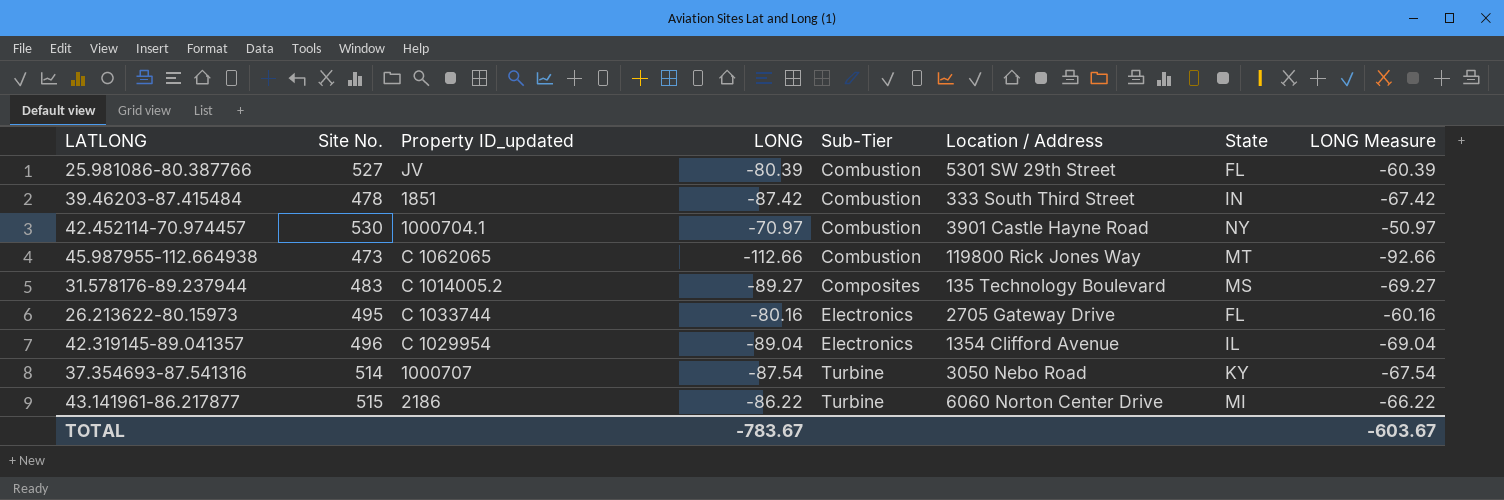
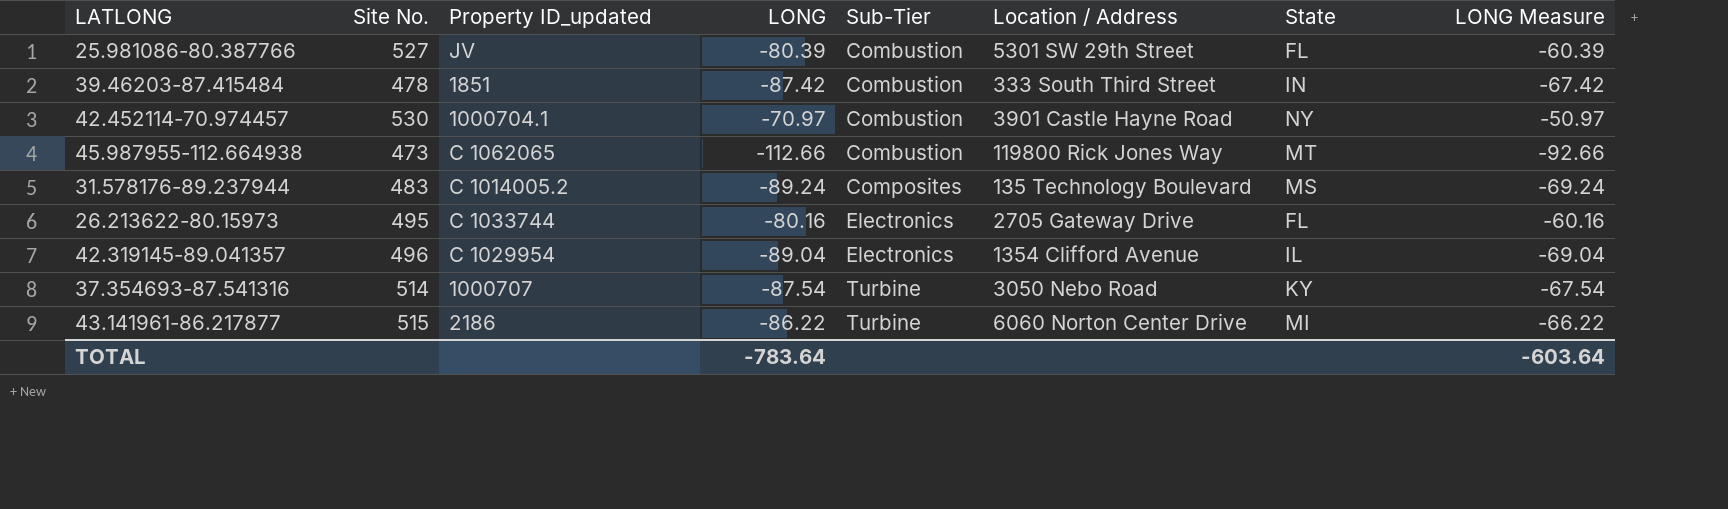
31.578176-89.237944 | LONG: -89.27 -> -89.24
31.578176-89.237944 | LONG Measure: -69.27 -> -69.24
TOTAL | LONG: -783.67 -> -783.64
TOTAL | LONG Measure: -603.67 -> -603.64

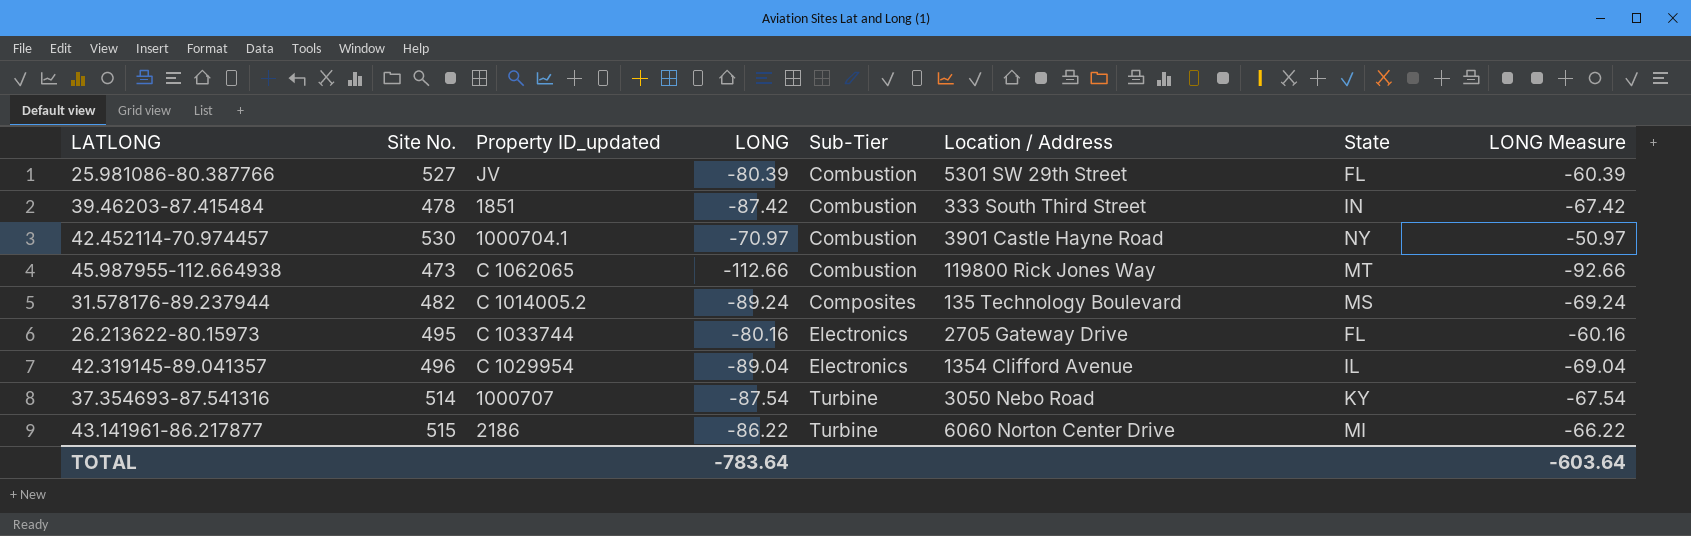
31.578176-89.237944 | Site No.: 483 -> 482

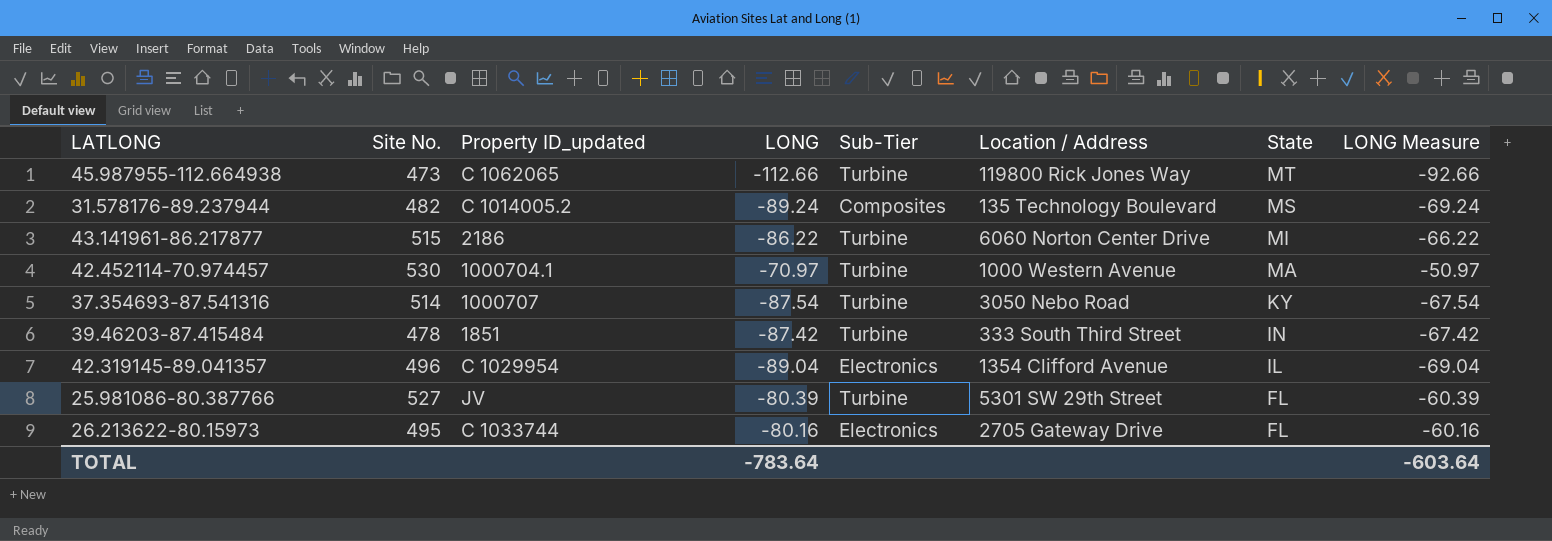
row order: Sub-Tier ascending -> State descending
45.987955-112.664938 | Sub-Tier: Combustion -> Turbine
42.452114-70.974457 | Sub-Tier: Combustion -> Turbine
42.452114-70.974457 | Location / Address: 3901 Castle Hayne Road -> 1000 Western Avenue
42.452114-70.974457 | State: NY -> MA
39.46203-87.415484 | Sub-Tier: Combustion -> Turbine
25.981086-80.387766 | Sub-Tier: Combustion -> Turbine

